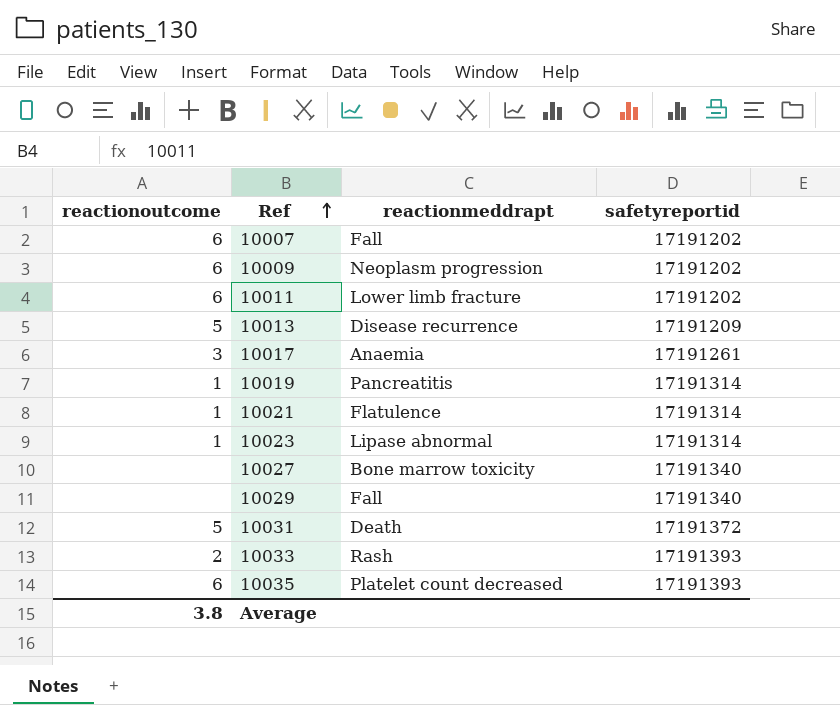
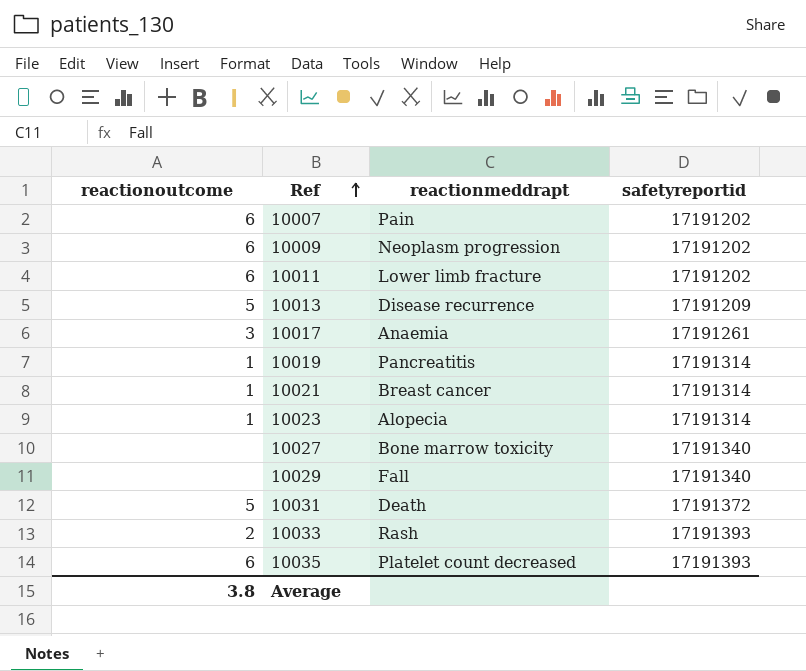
10007 | reactionmeddrapt: Fall -> Pain
10021 | reactionmeddrapt: Flatulence -> Breast cancer
10023 | reactionmeddrapt: Lipase abnormal -> Alopecia

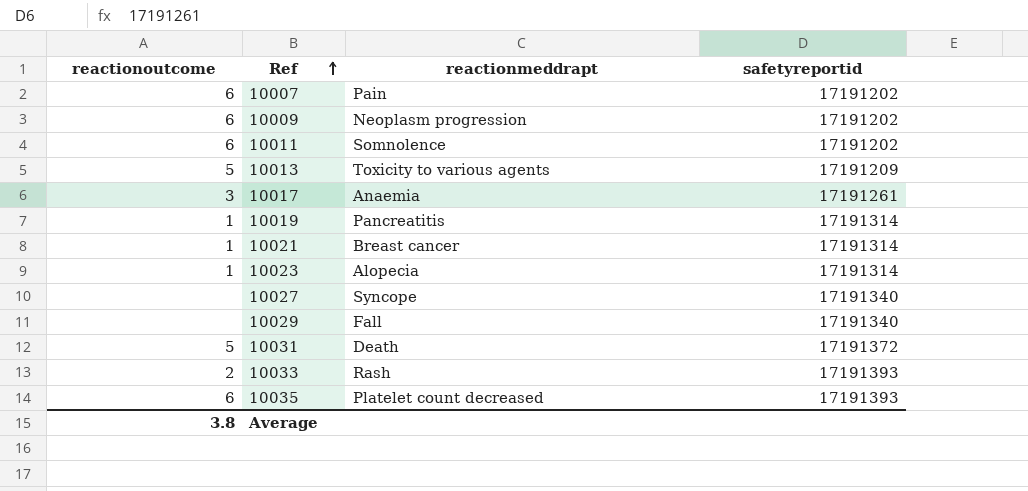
10011 | reactionmeddrapt: Lower limb fracture -> Somnolence
10013 | reactionmeddrapt: Disease recurrence -> Toxicity to various agents
10027 | reactionmeddrapt: Bone marrow toxicity -> Syncope

